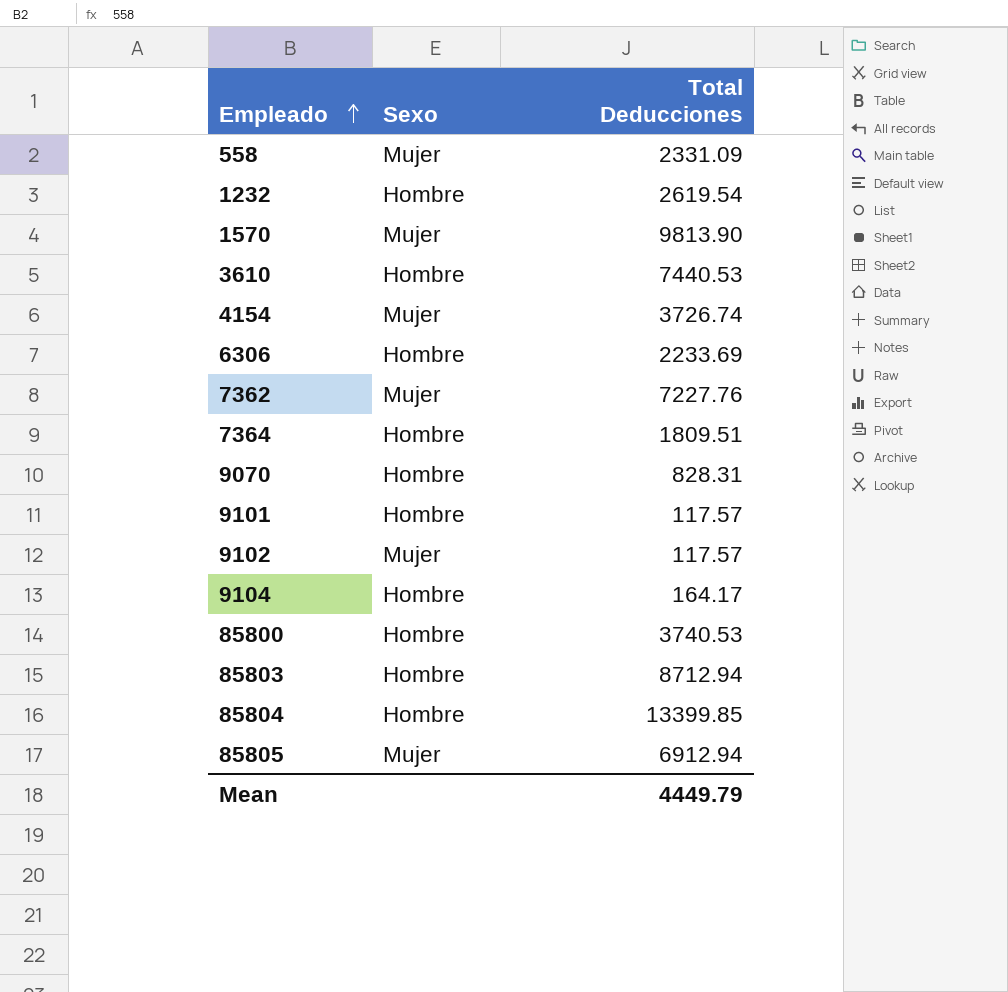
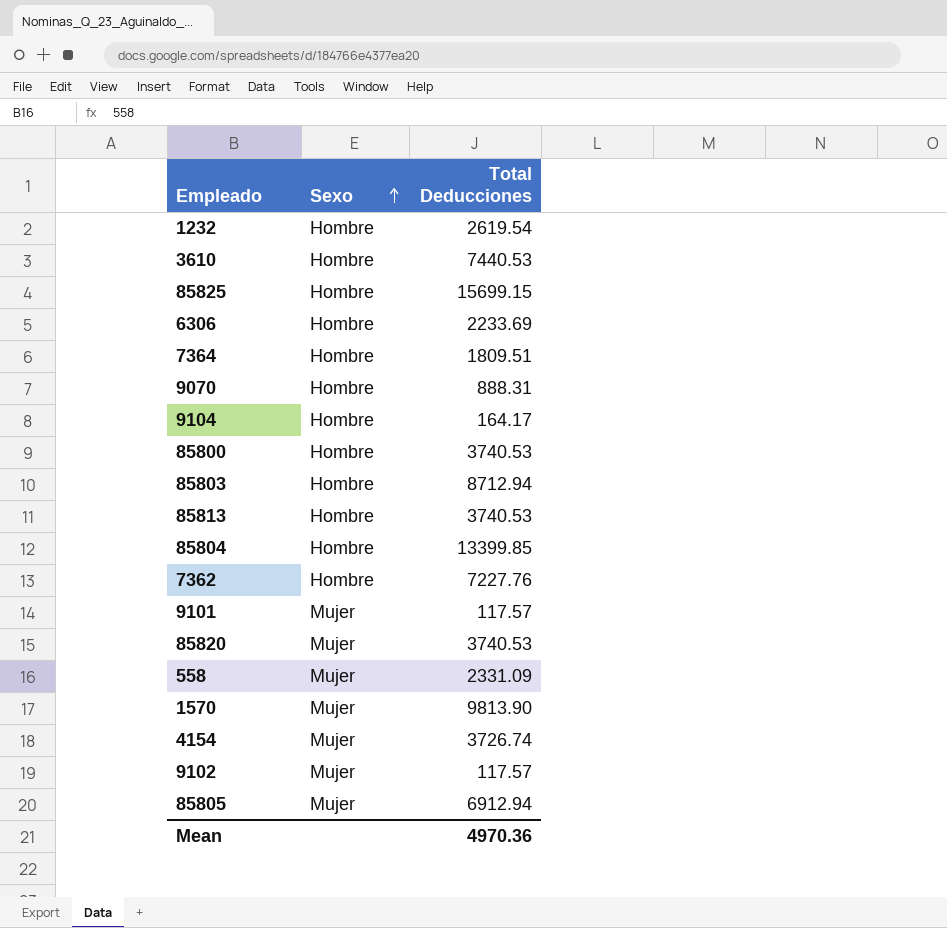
row order: Empleado ascending -> Sexo ascending
row 85825: none -> Hombre | 15699.15
9070 | Total Deducciones: 828.31 -> 888.31
row 85813: none -> Hombre | 3740.53
7362 | Sexo: Mujer -> Hombre
9101 | Sexo: Hombre -> Mujer
row 85820: none -> Mujer | 3740.53
Mean | Total Deducciones: 4449.79 -> 4970.36

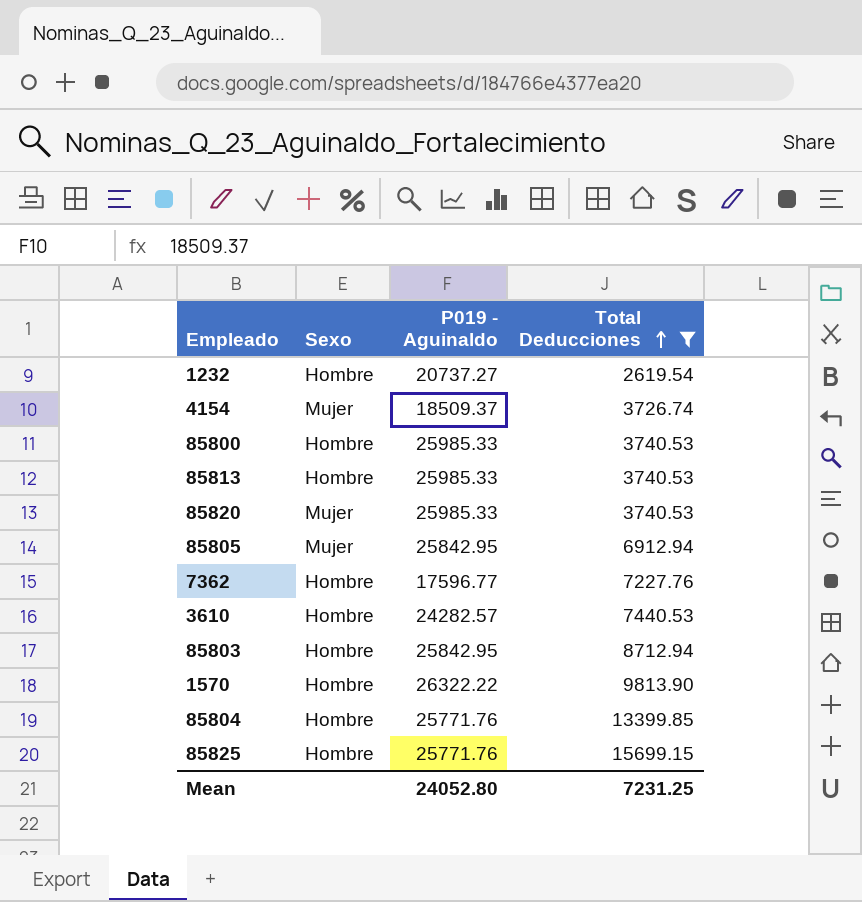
filter: none -> Total Deducciones >= 2619.54
row order: Sexo ascending -> Total Deducciones ascending
column P019 - Aguinaldo | position: none -> 3
1570 | Sexo: Mujer -> Hombre
Mean | Total Deducciones: 4970.36 -> 7231.25

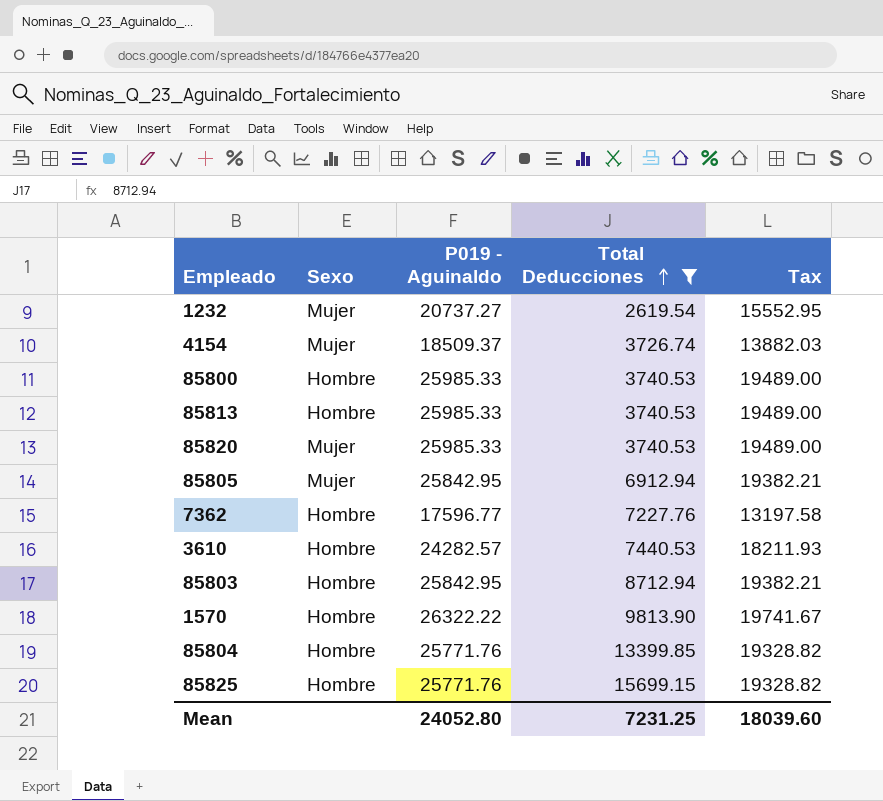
column Tax | formula: none -> [P019 - Aguinaldo] * 0.75
1232 | Sexo: Hombre -> Mujer

